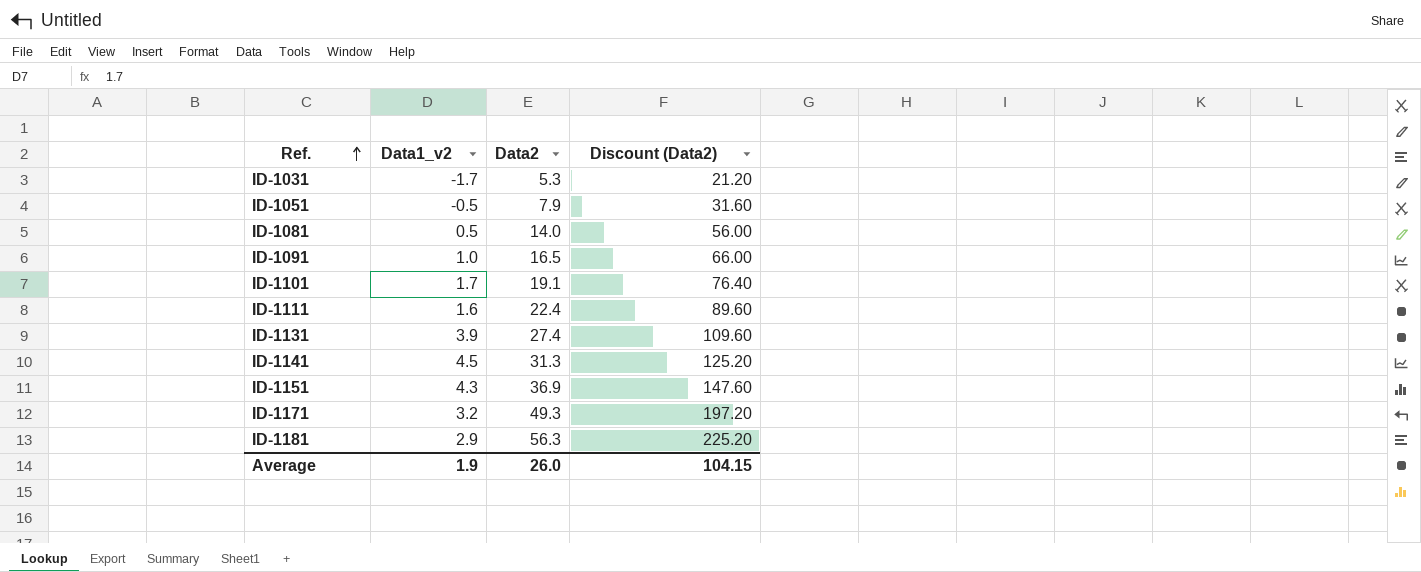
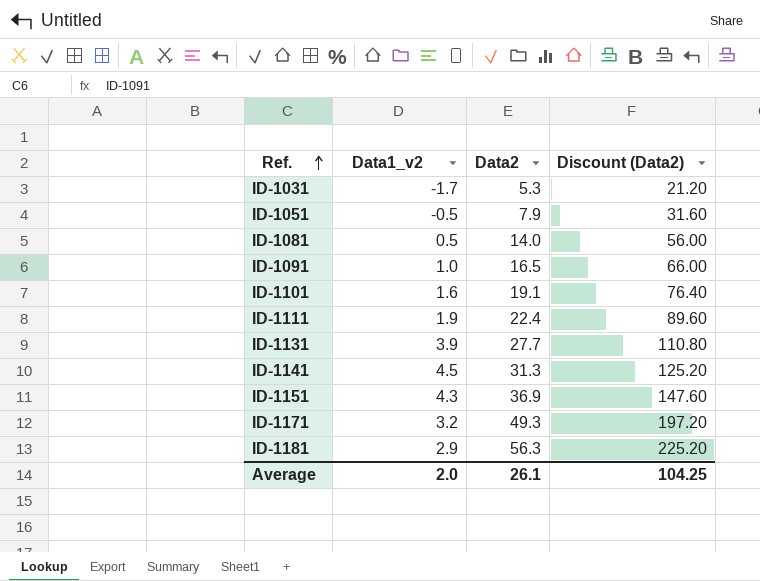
ID-1101 | Data1_v2: 1.7 -> 1.6
ID-1111 | Data1_v2: 1.6 -> 1.9
ID-1131 | Data2: 27.4 -> 27.7
ID-1131 | Discount (Data2): 109.60 -> 110.80
Average | Data1_v2: 1.9 -> 2.0
Average | Data2: 26.0 -> 26.1
Average | Discount (Data2): 104.15 -> 104.25

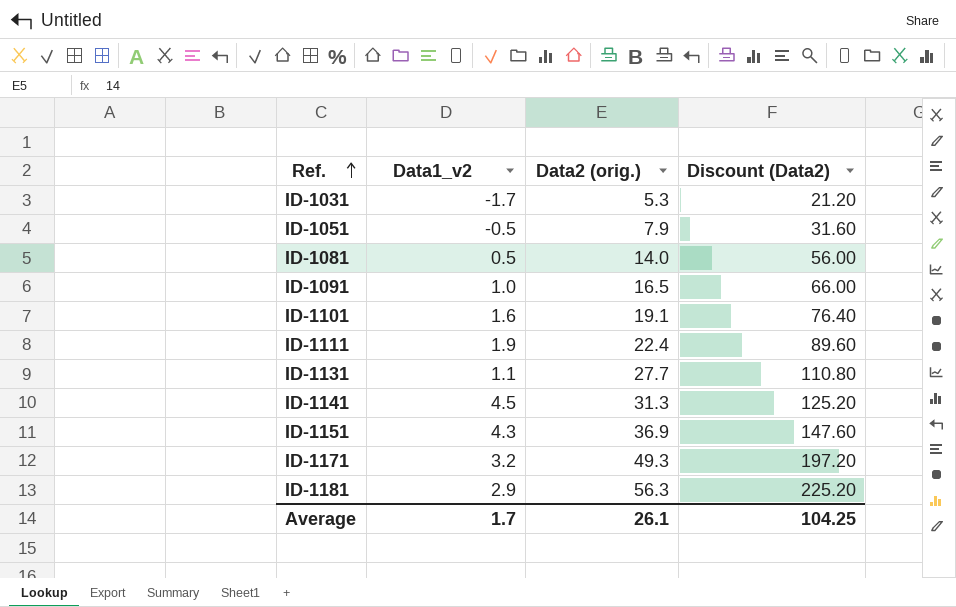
column name: Data2 -> Data2 (orig.)
ID-1131 | Data1_v2: 3.9 -> 1.1
Average | Data1_v2: 2.0 -> 1.7

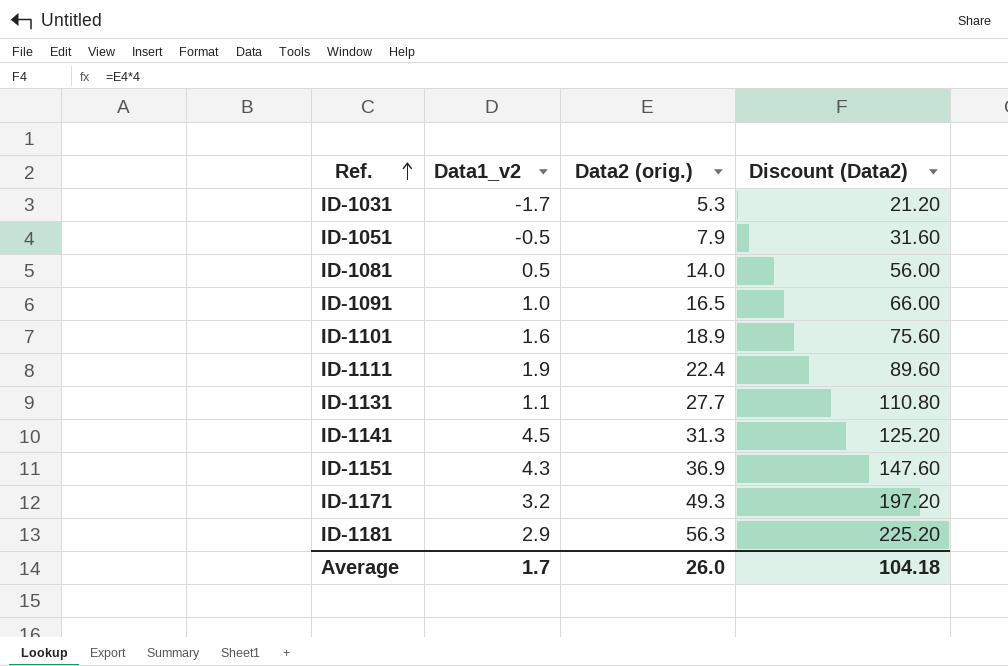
ID-1101 | Data2 (orig.): 19.1 -> 18.9
ID-1101 | Discount (Data2): 76.40 -> 75.60
Average | Data2 (orig.): 26.1 -> 26.0
Average | Discount (Data2): 104.25 -> 104.18

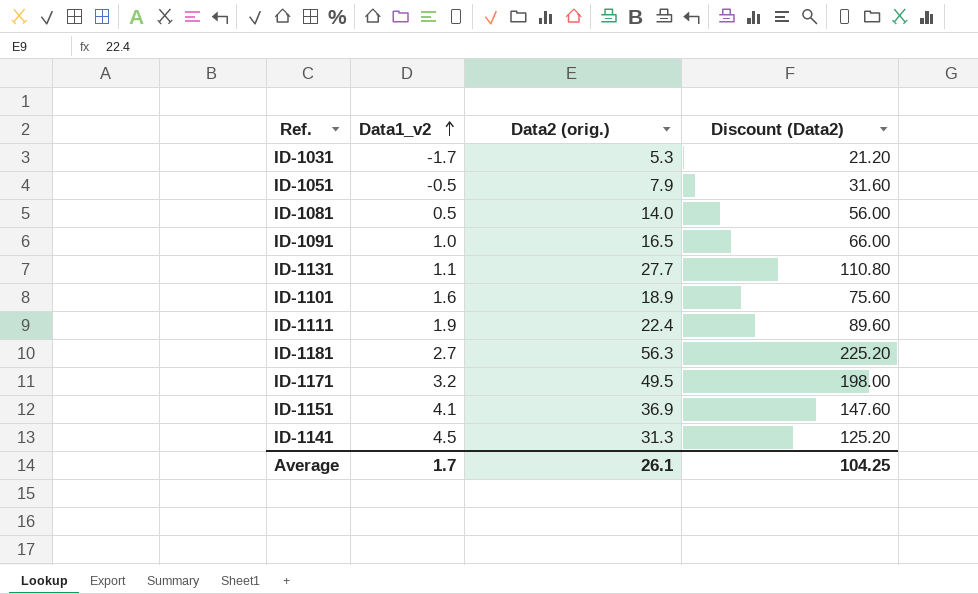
row order: Ref. ascending -> Data1_v2 ascending
ID-1181 | Data1_v2: 2.9 -> 2.7
ID-1171 | Data2 (orig.): 49.3 -> 49.5
ID-1171 | Discount (Data2): 197.20 -> 198.00
ID-1151 | Data1_v2: 4.3 -> 4.1
Average | Data2 (orig.): 26.0 -> 26.1
Average | Discount (Data2): 104.18 -> 104.25

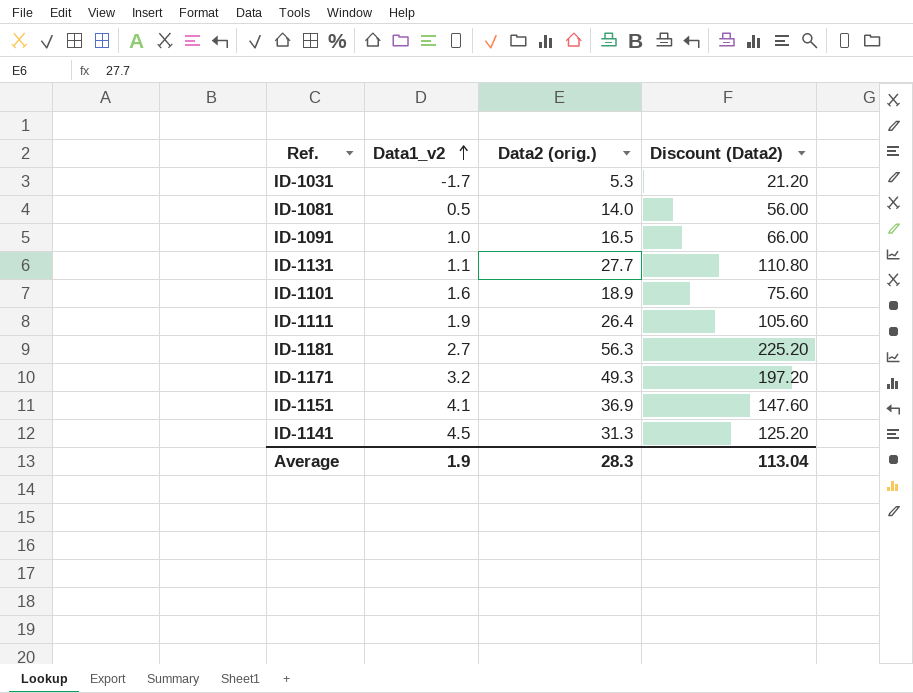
row ID-1051: -0.5 | 7.9 | 31.60 -> none
ID-1111 | Data2 (orig.): 22.4 -> 26.4
ID-1111 | Discount (Data2): 89.60 -> 105.60
ID-1171 | Data2 (orig.): 49.5 -> 49.3
ID-1171 | Discount (Data2): 198.00 -> 197.20
Average | Data1_v2: 1.7 -> 1.9
Average | Data2 (orig.): 26.1 -> 28.3
Average | Discount (Data2): 104.25 -> 113.04

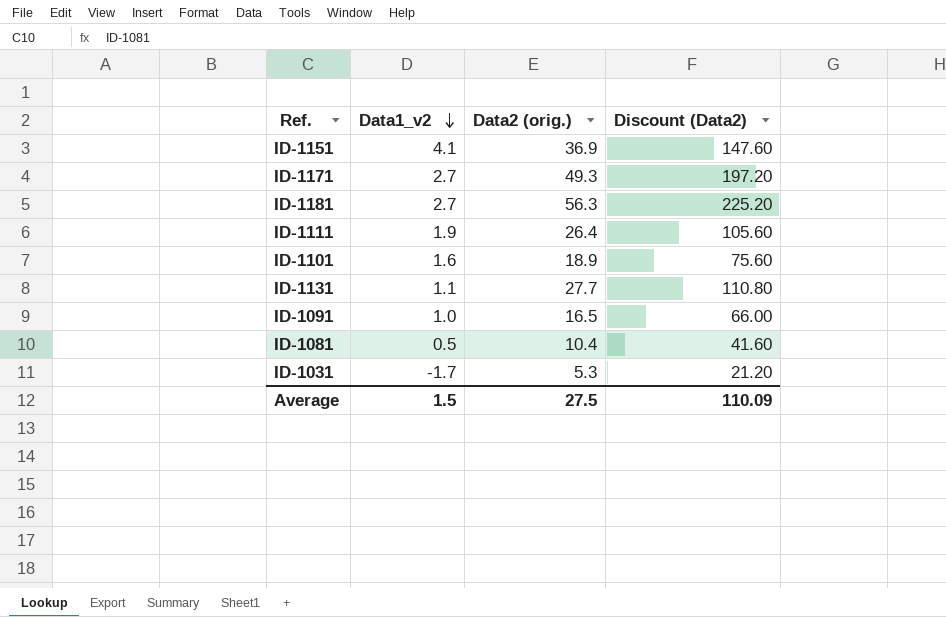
row order: Data1_v2 ascending -> Data1_v2 descending
row ID-1141: 4.5 | 31.3 | 125.20 -> none
ID-1171 | Data1_v2: 3.2 -> 2.7
ID-1081 | Data2 (orig.): 14.0 -> 10.4
ID-1081 | Discount (Data2): 56.00 -> 41.60
Average | Data1_v2: 1.9 -> 1.5
Average | Data2 (orig.): 28.3 -> 27.5
Average | Discount (Data2): 113.04 -> 110.09

